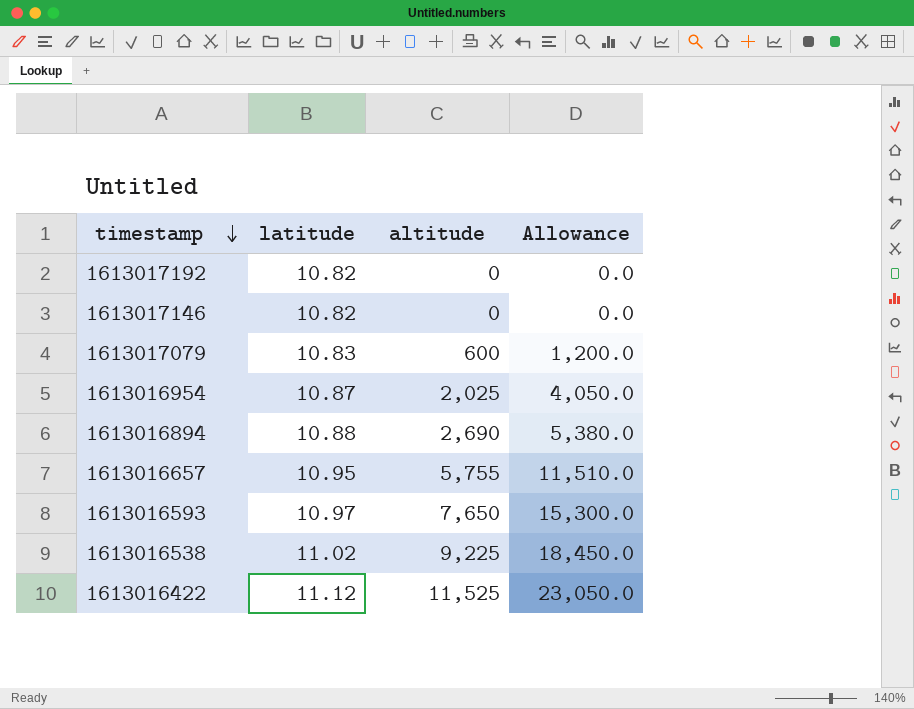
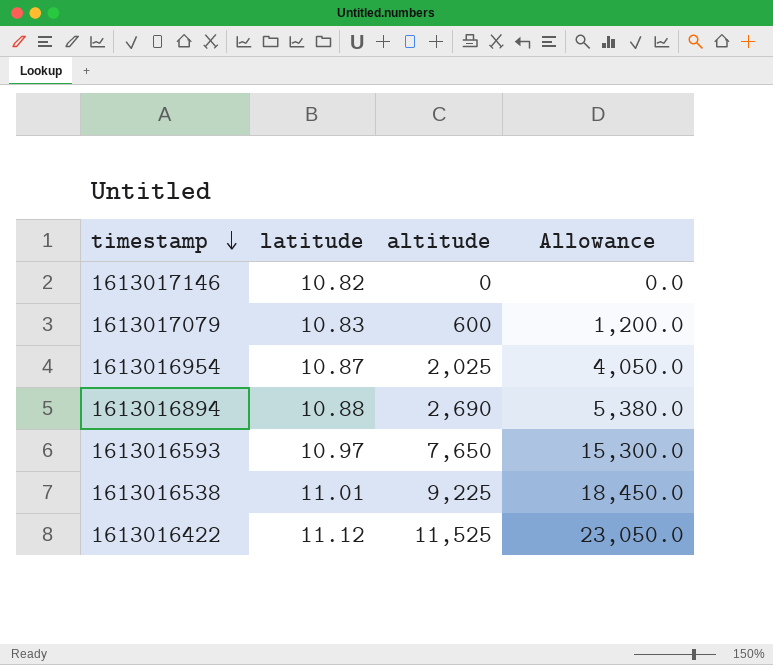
row 1613017192: 10.82 | 0 | 0.0 -> none
row 1613016657: 10.95 | 5,755 | 11,510.0 -> none
1613016538 | latitude: 11.02 -> 11.01

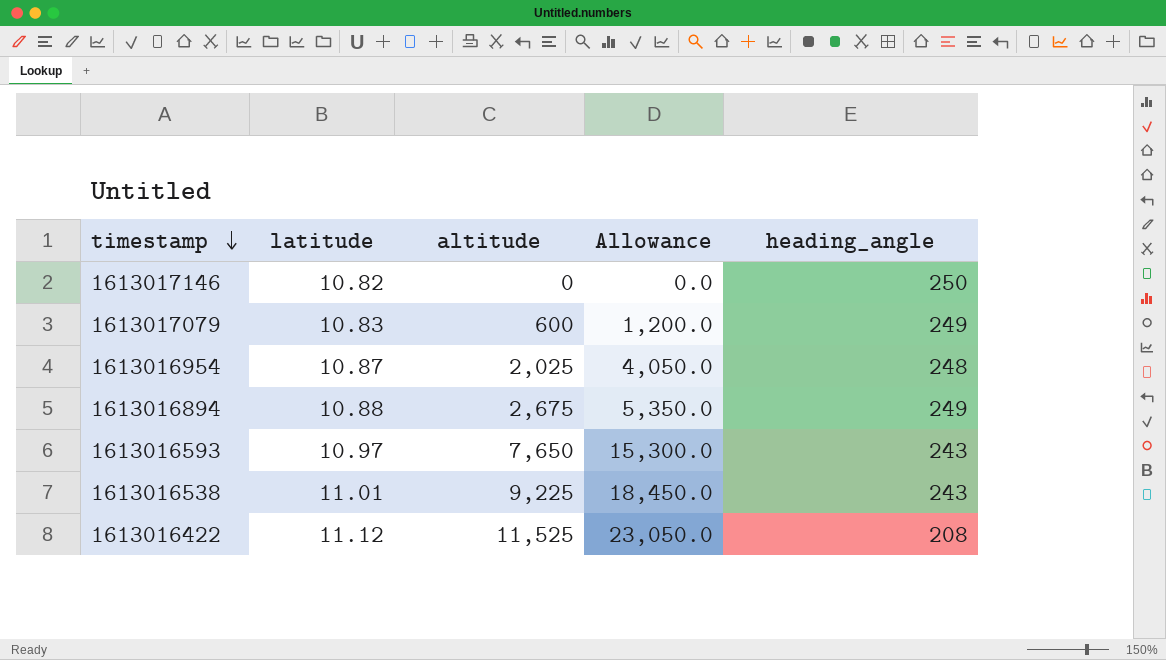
column heading_angle | position: none -> 5
1613016894 | altitude: 2,690 -> 2,675
1613016894 | Allowance: 5,380.0 -> 5,350.0

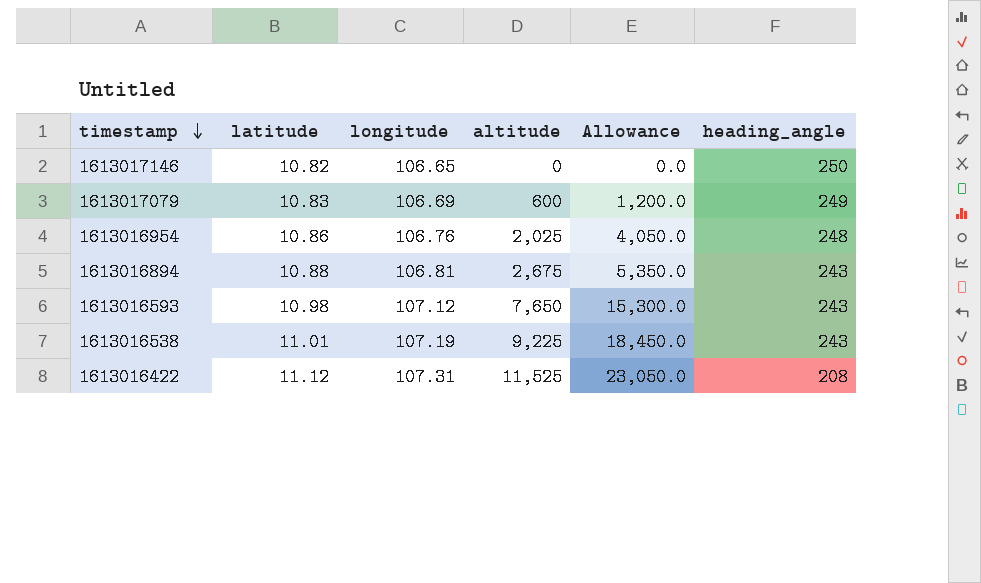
column longitude | position: none -> 3
1613016954 | latitude: 10.87 -> 10.86
1613016894 | heading_angle: 249 -> 243
1613016593 | latitude: 10.97 -> 10.98

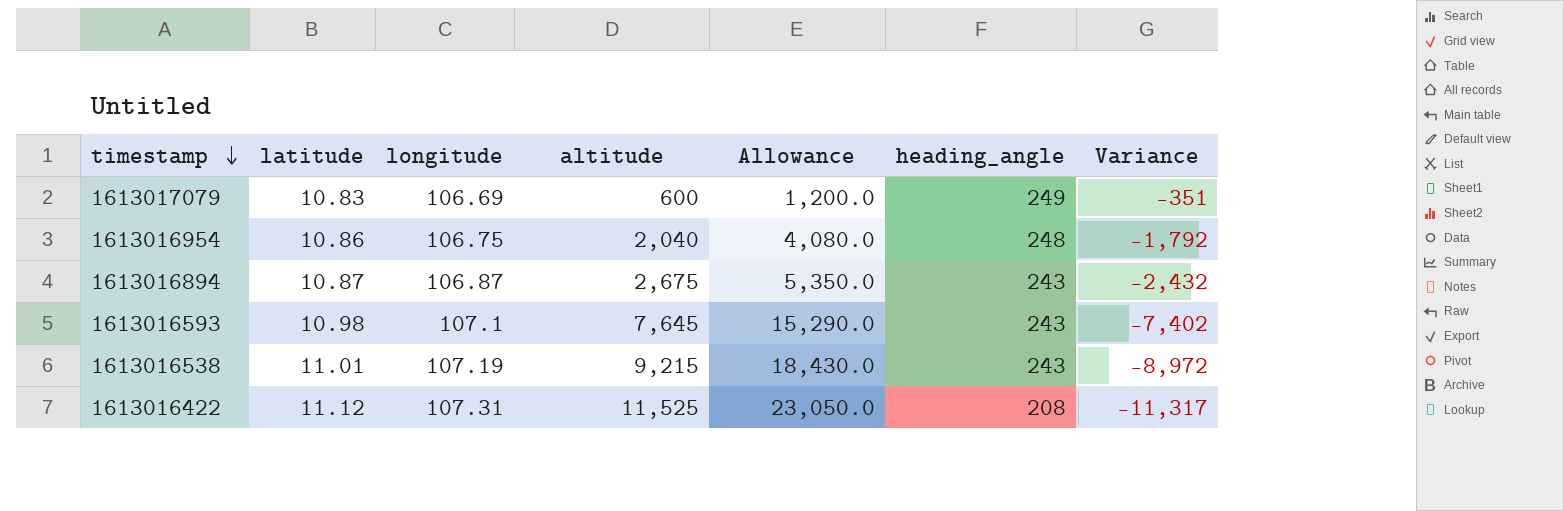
column Variance | formula: none -> [heading_angle] - [altitude]
row 1613017146: 10.82 | 106.65 | 0 | 0.0 | 250 -> none
1613016954 | longitude: 106.76 -> 106.75
1613016954 | altitude: 2,025 -> 2,040
1613016954 | Allowance: 4,050.0 -> 4,080.0
1613016894 | latitude: 10.88 -> 10.87
1613016894 | longitude: 106.81 -> 106.87
1613016593 | longitude: 107.12 -> 107.1
1613016593 | altitude: 7,650 -> 7,645
1613016593 | Allowance: 15,300.0 -> 15,290.0
1613016538 | altitude: 9,225 -> 9,215
1613016538 | Allowance: 18,450.0 -> 18,430.0

